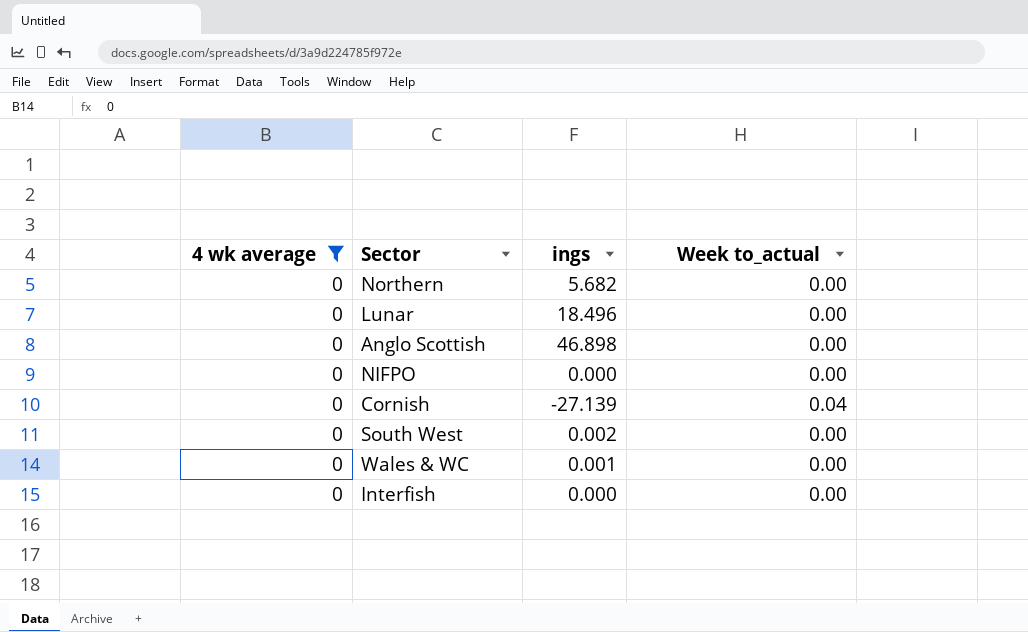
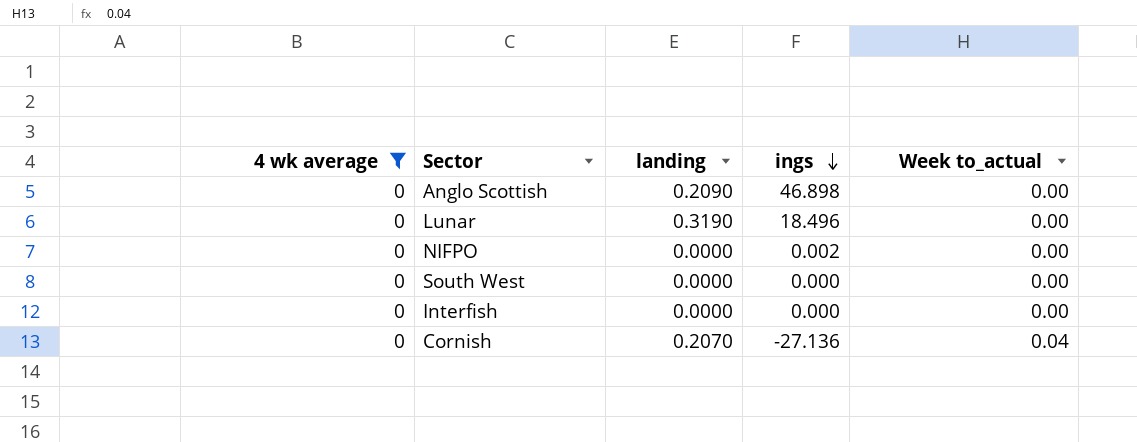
row order: none -> ings descending
column landing | position: none -> 3
row Northern: 0 | 5.682 | 0.00 -> none
row Wales & WC: 0 | 0.001 | 0.00 -> none
NIFPO | ings: 0.000 -> 0.002
South West | ings: 0.002 -> 0.000
Cornish | ings: -27.139 -> -27.136

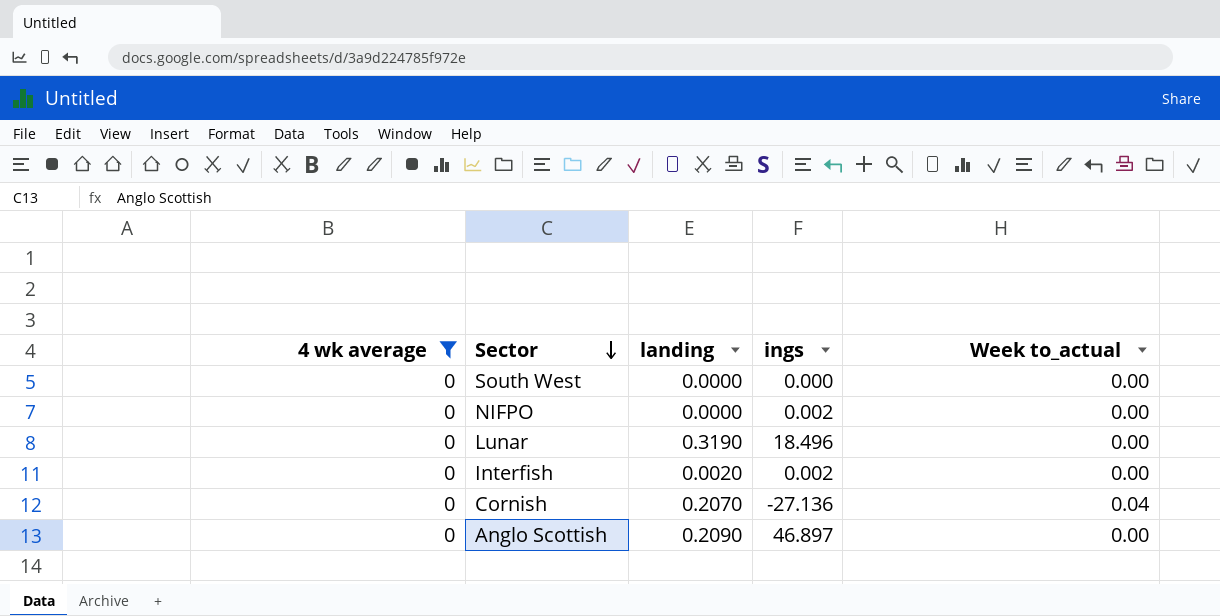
row order: ings descending -> Sector descending
Interfish | landing: 0.0000 -> 0.0020
Interfish | ings: 0.000 -> 0.002
Anglo Scottish | ings: 46.898 -> 46.897

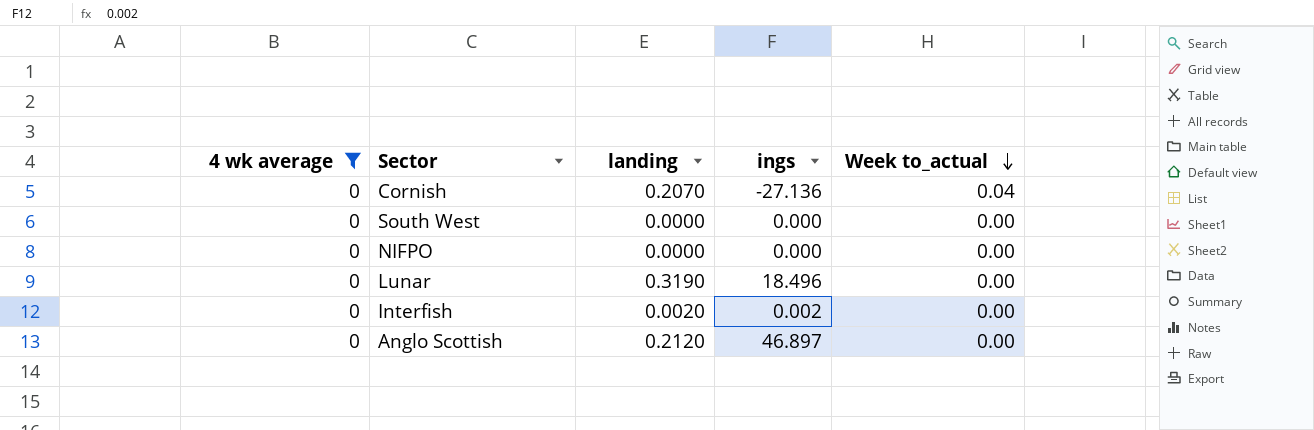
row order: Sector descending -> Week to_actual descending
NIFPO | ings: 0.002 -> 0.000
Anglo Scottish | landing: 0.2090 -> 0.2120

